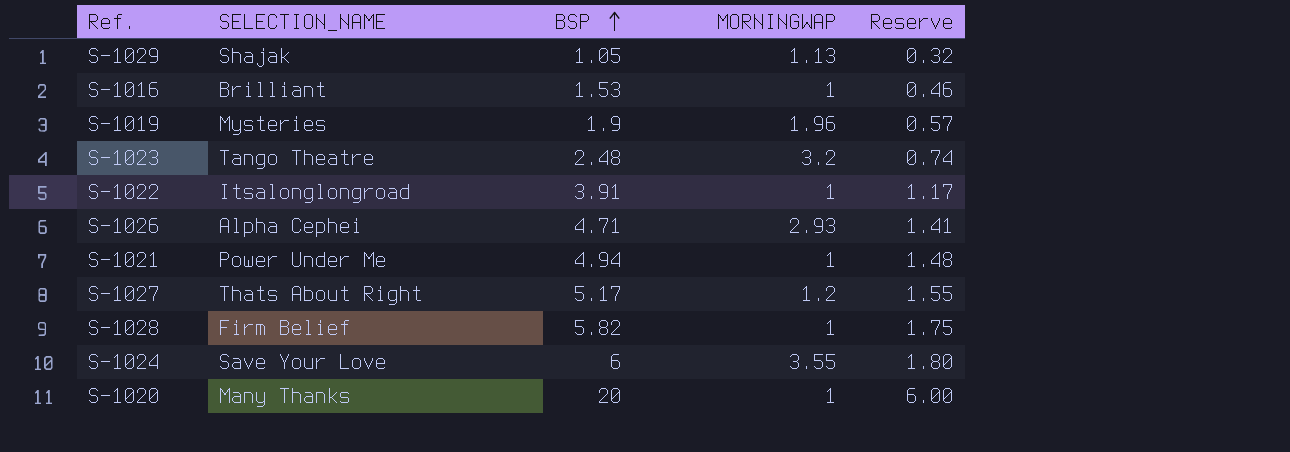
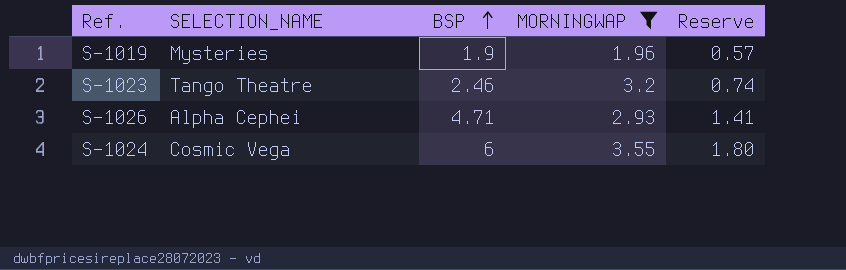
filter: none -> MORNINGWAP >= 1.96
S-1023 | BSP: 2.48 -> 2.46
S-1024 | SELECTION_NAME: Save Your Love -> Cosmic Vega

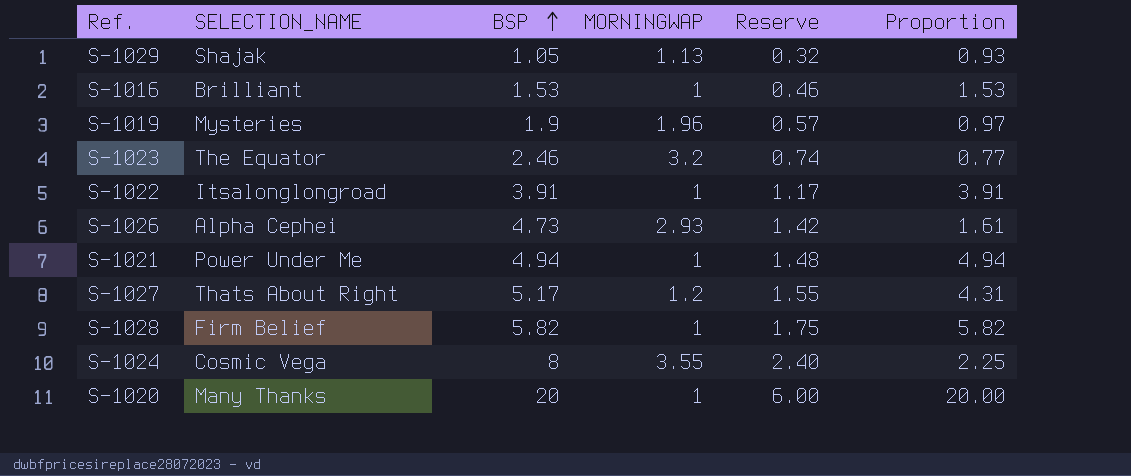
filter: MORNINGWAP >= 1.96 -> none
column Proportion | formula: none -> [BSP] / [MORNINGWAP]
S-1023 | SELECTION_NAME: Tango Theatre -> The Equator
S-1026 | BSP: 4.71 -> 4.73
S-1026 | Reserve: 1.41 -> 1.42
S-1024 | BSP: 6 -> 8
S-1024 | Reserve: 1.80 -> 2.40

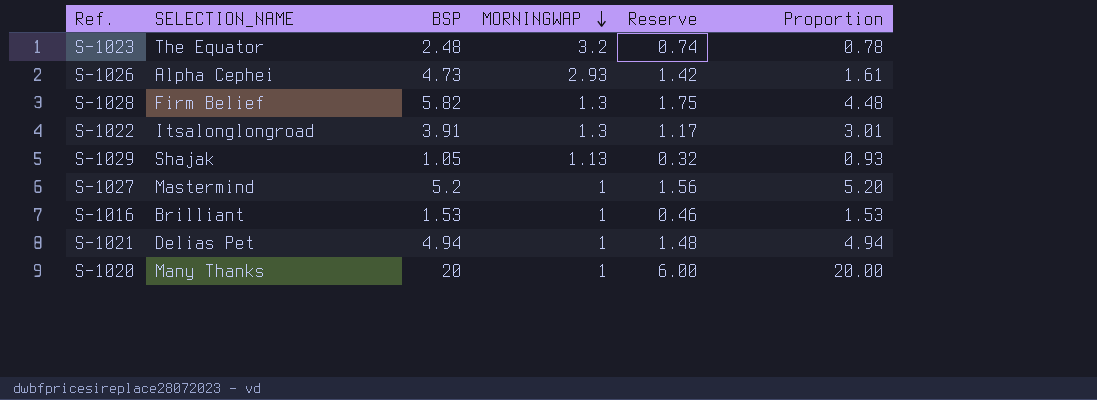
row order: BSP ascending -> MORNINGWAP descending
row S-1019: Mysteries | 1.9 | 1.96 | 0.57 | 0.97 -> none
row S-1024: Cosmic Vega | 8 | 3.55 | 2.40 | 2.25 -> none
S-1023 | BSP: 2.46 -> 2.48
S-1023 | Proportion: 0.77 -> 0.78
S-1028 | MORNINGWAP: 1 -> 1.3
S-1028 | Proportion: 5.82 -> 4.48
S-1022 | MORNINGWAP: 1 -> 1.3
S-1022 | Proportion: 3.91 -> 3.01
S-1027 | SELECTION_NAME: Thats About Right -> Mastermind
S-1027 | BSP: 5.17 -> 5.2
S-1027 | MORNINGWAP: 1.2 -> 1
S-1027 | Reserve: 1.55 -> 1.56
S-1027 | Proportion: 4.31 -> 5.20
S-1021 | SELECTION_NAME: Power Under Me -> Delias Pet

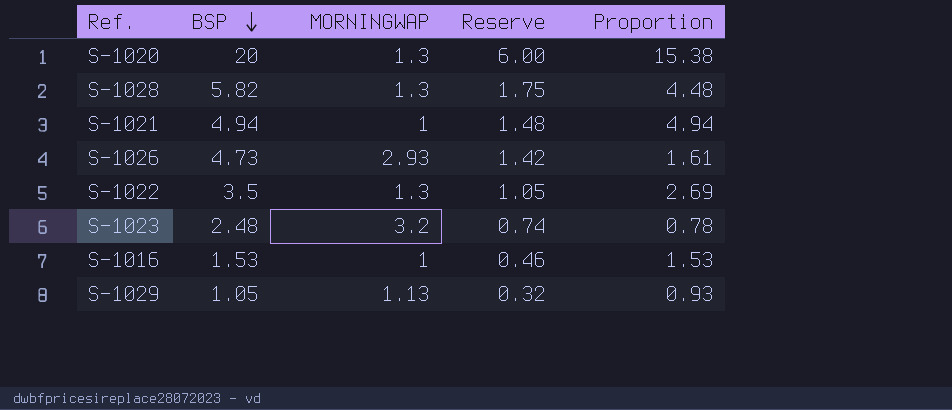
row order: MORNINGWAP descending -> BSP descending
column SELECTION_NAME | position: 2 -> none
row S-1027: Mastermind | 5.2 | 1 | 1.56 | 5.20 -> none
S-1020 | MORNINGWAP: 1 -> 1.3
S-1020 | Proportion: 20.00 -> 15.38
S-1022 | BSP: 3.91 -> 3.5
S-1022 | Reserve: 1.17 -> 1.05
S-1022 | Proportion: 3.01 -> 2.69

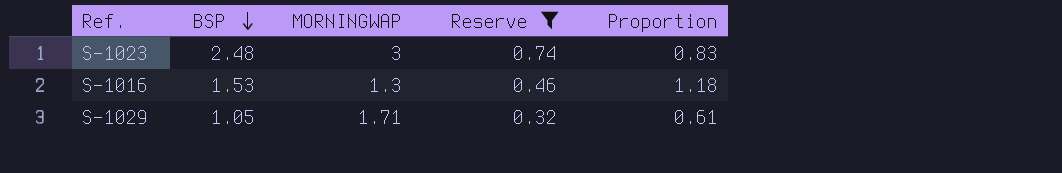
filter: none -> Reserve <= 0.74
S-1023 | MORNINGWAP: 3.2 -> 3
S-1023 | Proportion: 0.78 -> 0.83
S-1016 | MORNINGWAP: 1 -> 1.3
S-1016 | Proportion: 1.53 -> 1.18
S-1029 | MORNINGWAP: 1.13 -> 1.71
S-1029 | Proportion: 0.93 -> 0.61

